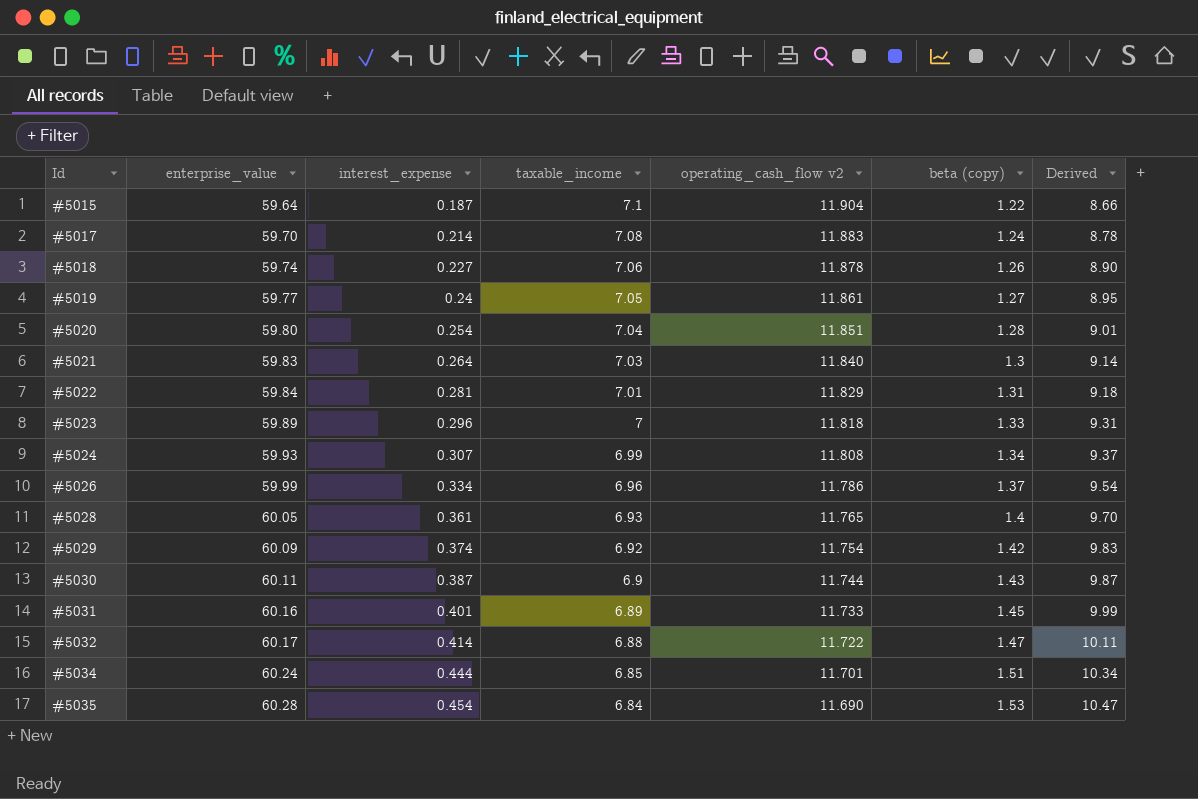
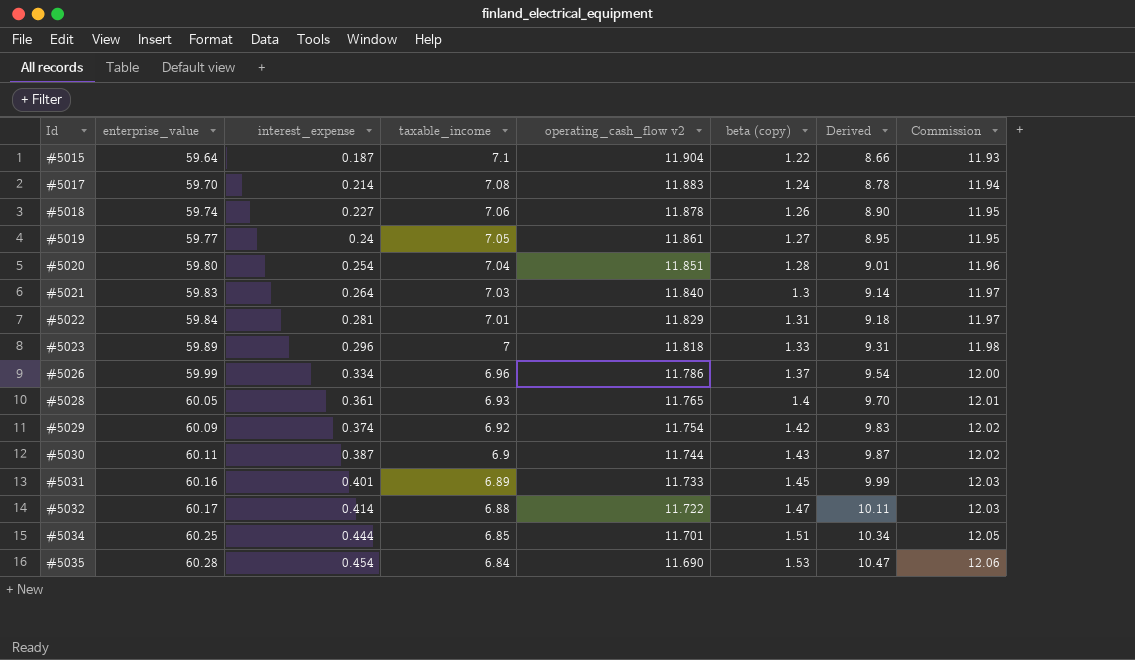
column Commission | formula: none -> [enterprise_value] * 0.2
row #5024: 59.93 | 0.307 | 6.99 | 11.808 | 1.34 | 9.37 -> none
#5034 | enterprise_value: 60.24 -> 60.25

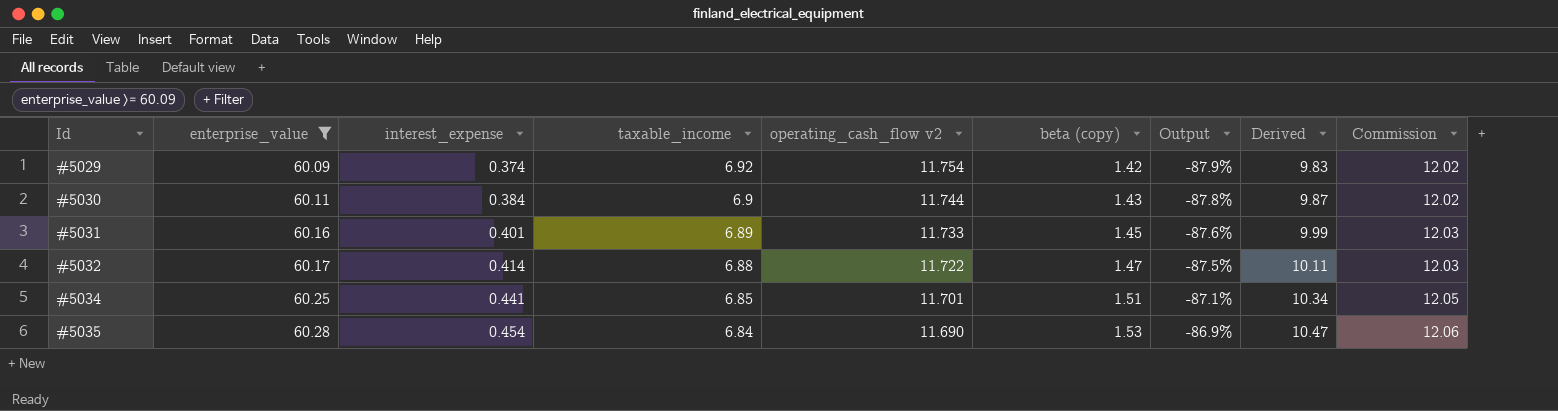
filter: none -> enterprise_value >= 60.09
column Output | formula: none -> ([beta (copy)] - [operating_cash_flow v2]) / [operating_cash_flow v2]
#5030 | interest_expense: 0.387 -> 0.384
#5034 | interest_expense: 0.444 -> 0.441

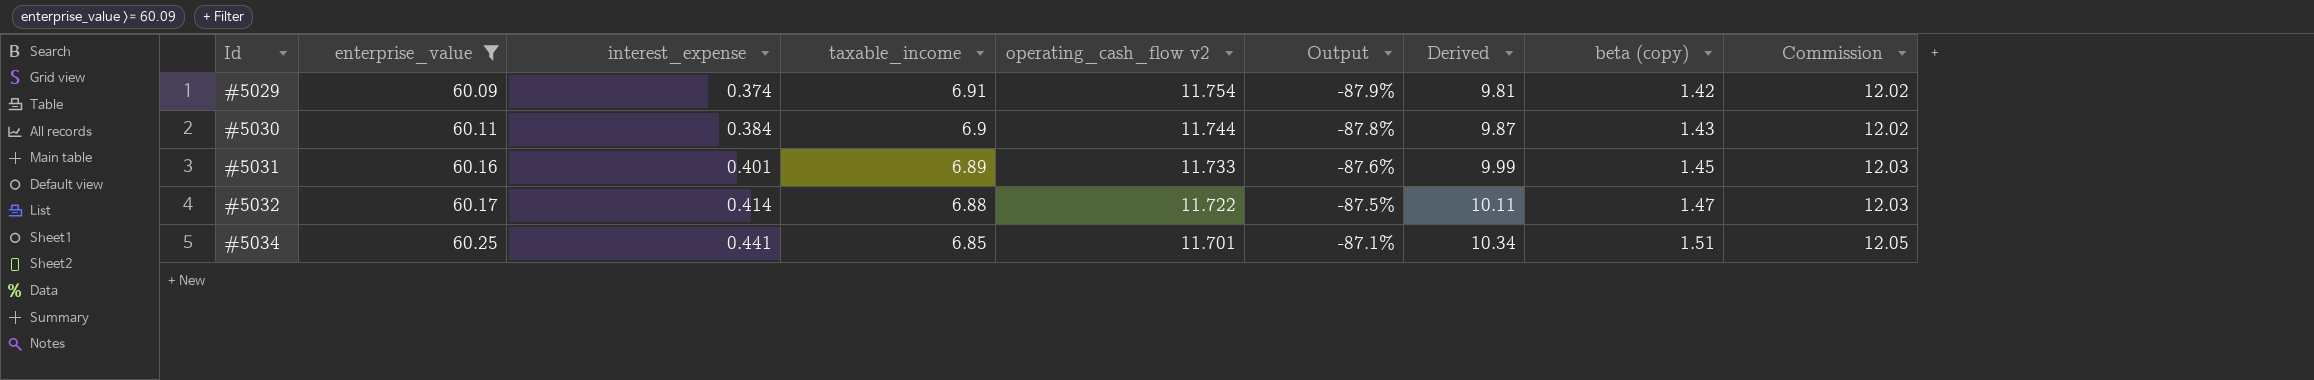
column beta (copy) | position: 6 -> 8
row #5035: 60.28 | 0.454 | 6.84 | 11.690 | 1.53 | -86.9% | 10.47 | 12.06 -> none
#5029 | taxable_income: 6.92 -> 6.91
#5029 | Derived: 9.83 -> 9.81

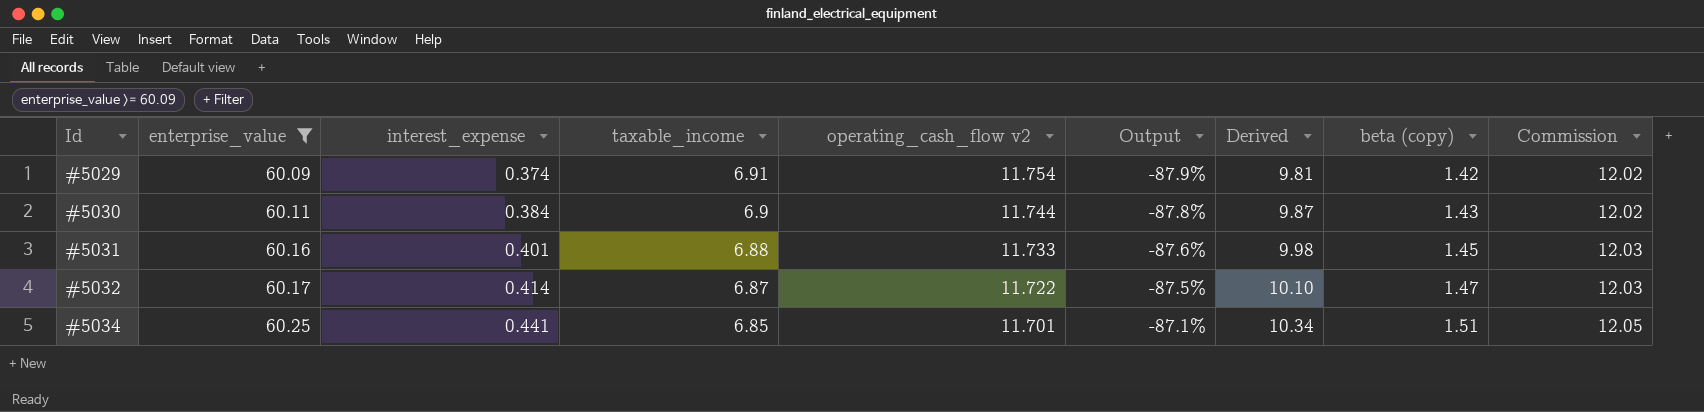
#5031 | taxable_income: 6.89 -> 6.88
#5031 | Derived: 9.99 -> 9.98
#5032 | taxable_income: 6.88 -> 6.87
#5032 | Derived: 10.11 -> 10.10

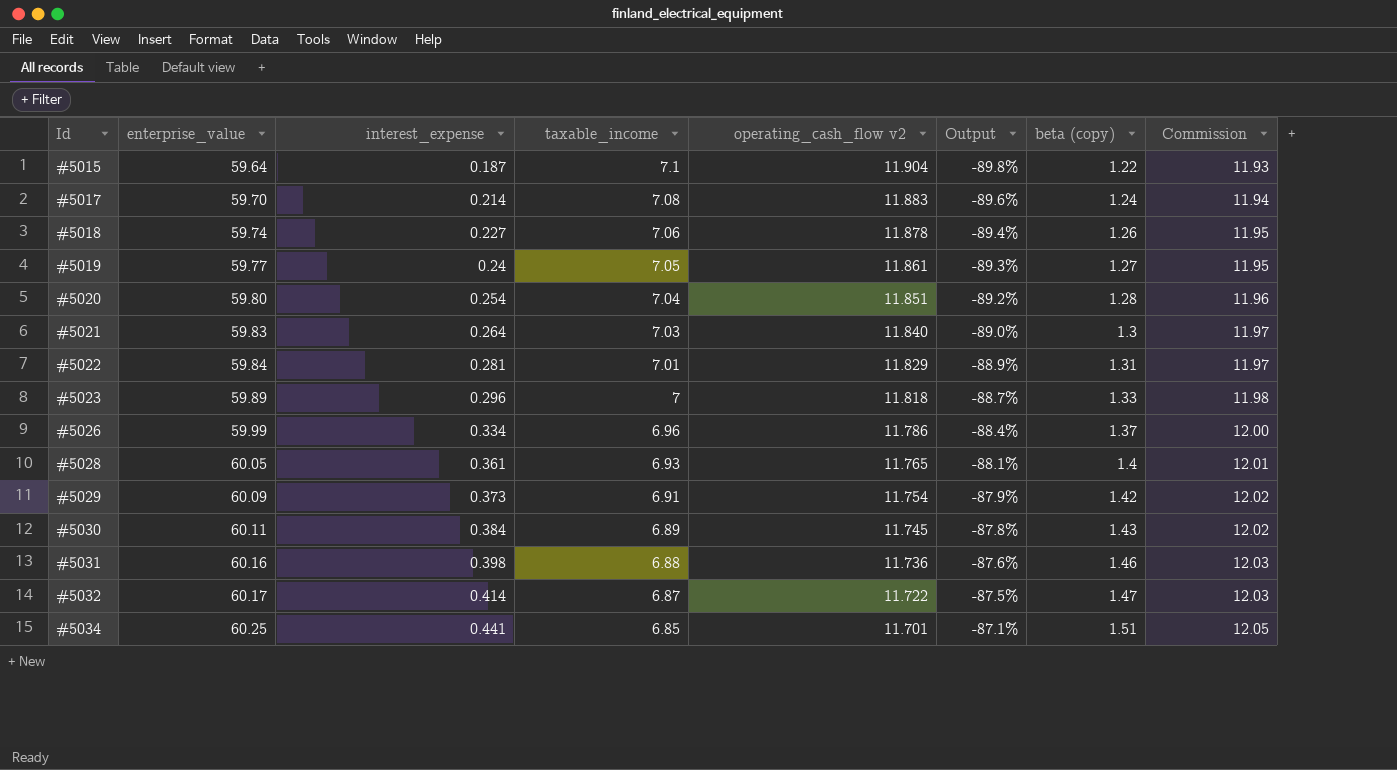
filter: enterprise_value >= 60.09 -> none
column Derived | formula: [taxable_income] * [beta (copy)] -> none
#5029 | interest_expense: 0.374 -> 0.373
#5030 | taxable_income: 6.9 -> 6.89
#5030 | operating_cash_flow v2: 11.744 -> 11.745
#5031 | interest_expense: 0.401 -> 0.398
#5031 | operating_cash_flow v2: 11.733 -> 11.736
#5031 | beta (copy): 1.45 -> 1.46

